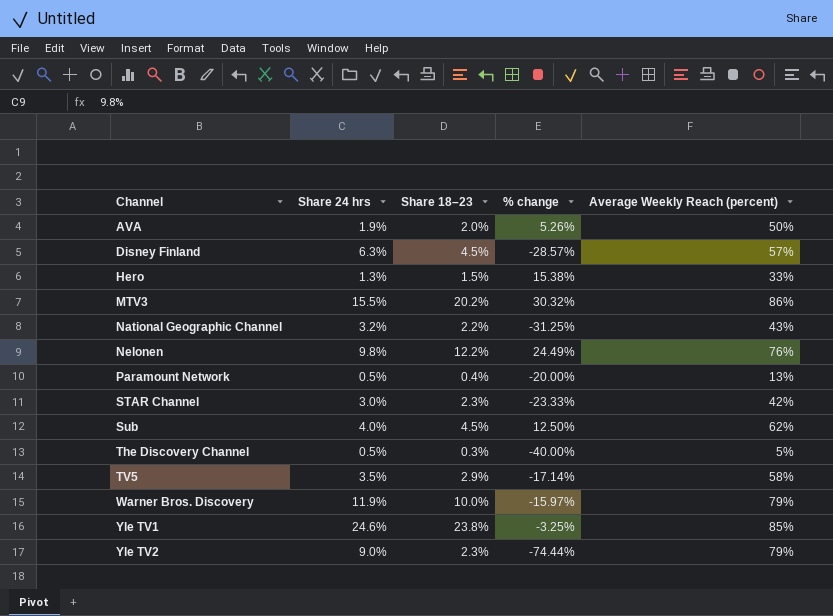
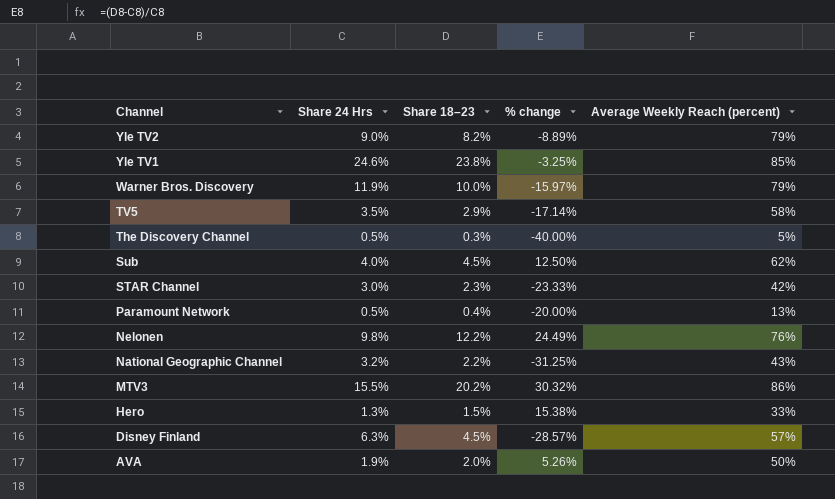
row order: Channel ascending -> Channel descending
column name: Share 24 hrs -> Share 24 Hrs
Yle TV2 | Share 18–23: 2.3% -> 8.2%
Yle TV2 | % change: -74.44% -> -8.89%

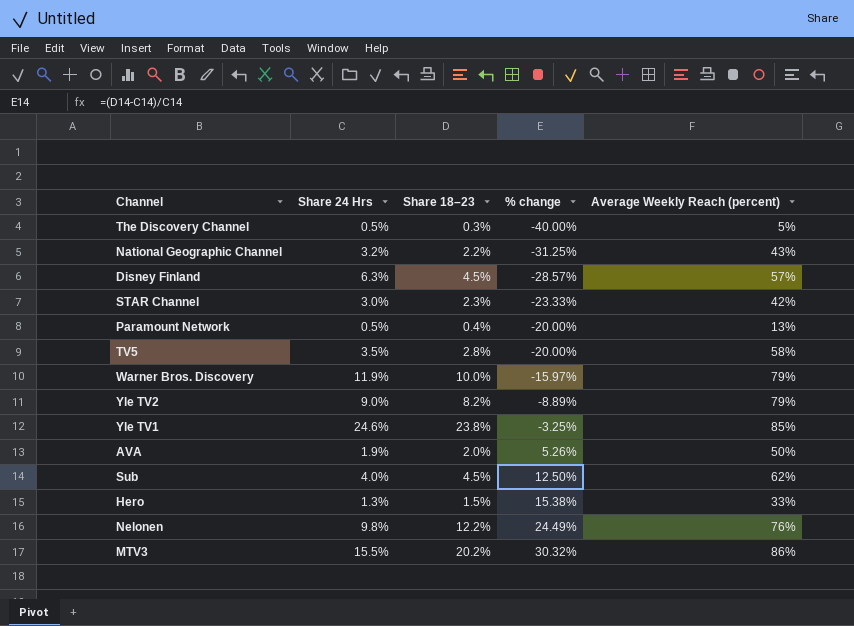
row order: Channel descending -> % change ascending
TV5 | Share 18–23: 2.9% -> 2.8%
TV5 | % change: -17.14% -> -20.00%

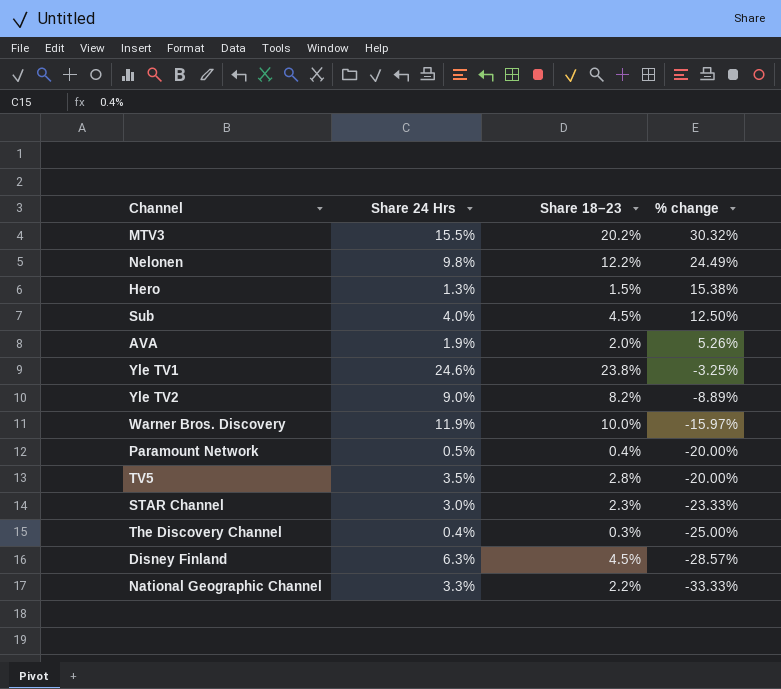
row order: % change ascending -> % change descending
column Average Weekly Reach (percent) | position: 5 -> none
The Discovery Channel | Share 24 Hrs: 0.5% -> 0.4%
The Discovery Channel | % change: -40.00% -> -25.00%
National Geographic Channel | Share 24 Hrs: 3.2% -> 3.3%
National Geographic Channel | % change: -31.25% -> -33.33%

